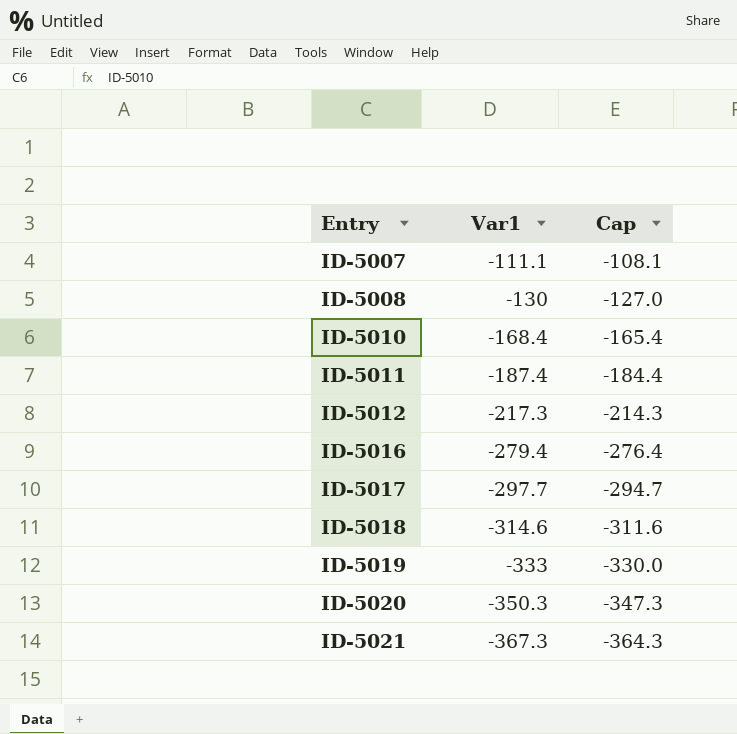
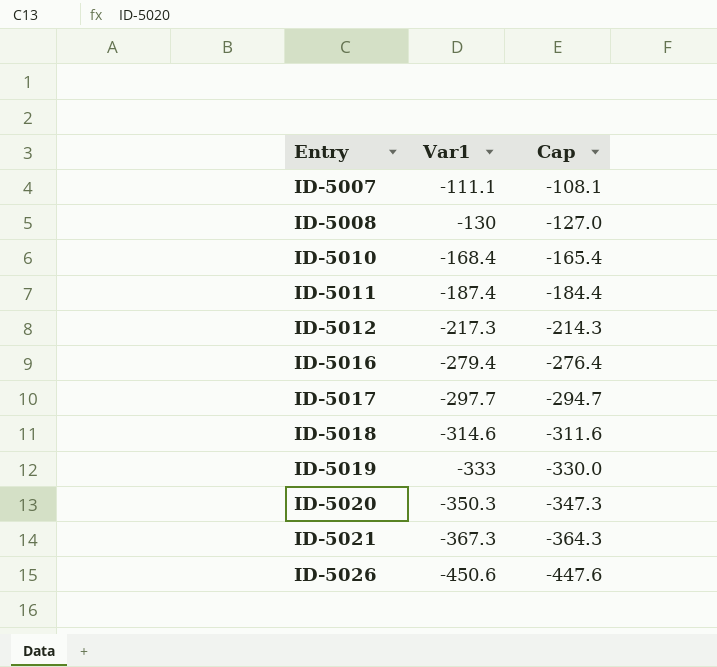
row ID-5026: none -> -450.6 | -447.6

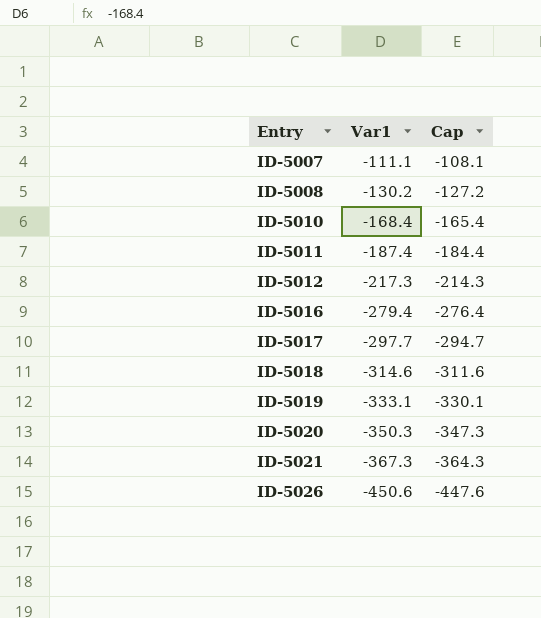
ID-5008 | Var1: -130 -> -130.2
ID-5008 | Cap: -127.0 -> -127.2
ID-5019 | Var1: -333 -> -333.1
ID-5019 | Cap: -330.0 -> -330.1

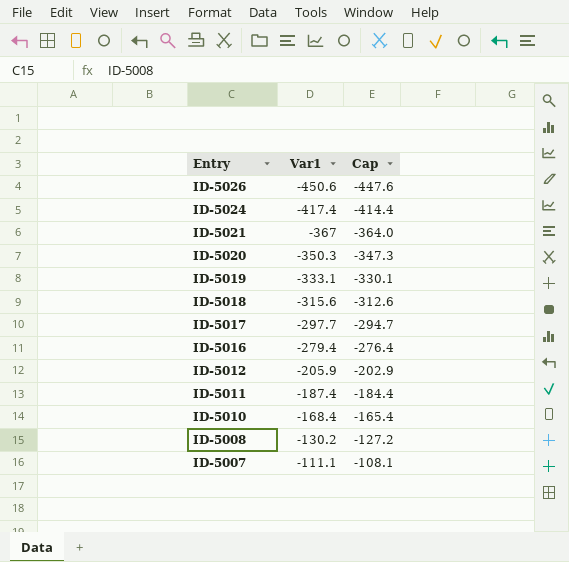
row order: Entry ascending -> Entry descending
row ID-5024: none -> -417.4 | -414.4
ID-5021 | Var1: -367.3 -> -367
ID-5021 | Cap: -364.3 -> -364.0
ID-5018 | Var1: -314.6 -> -315.6
ID-5018 | Cap: -311.6 -> -312.6
ID-5012 | Var1: -217.3 -> -205.9
ID-5012 | Cap: -214.3 -> -202.9

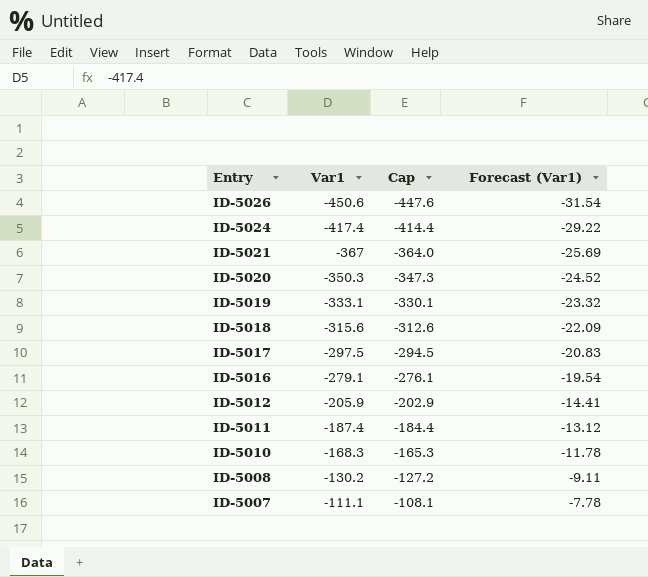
column Forecast (Var1) | formula: none -> [Var1] * 0.07
ID-5017 | Var1: -297.7 -> -297.5
ID-5017 | Cap: -294.7 -> -294.5
ID-5016 | Var1: -279.4 -> -279.1
ID-5016 | Cap: -276.4 -> -276.1
ID-5010 | Var1: -168.4 -> -168.3
ID-5010 | Cap: -165.4 -> -165.3

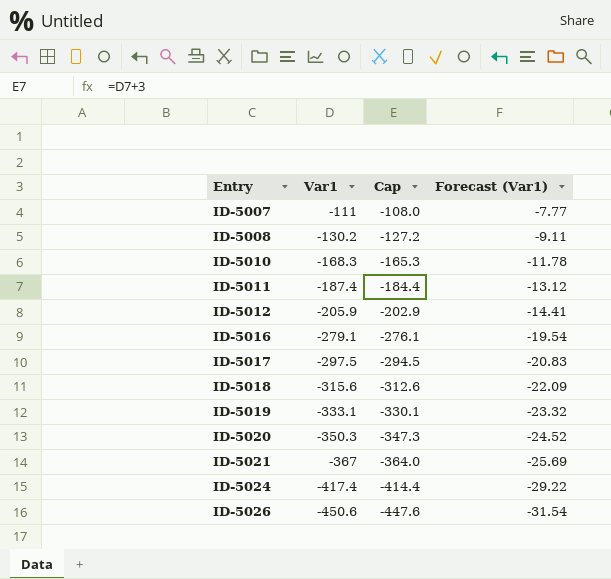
row order: Entry descending -> Entry ascending
ID-5007 | Var1: -111.1 -> -111
ID-5007 | Cap: -108.1 -> -108.0
ID-5007 | Forecast (Var1): -7.78 -> -7.77

